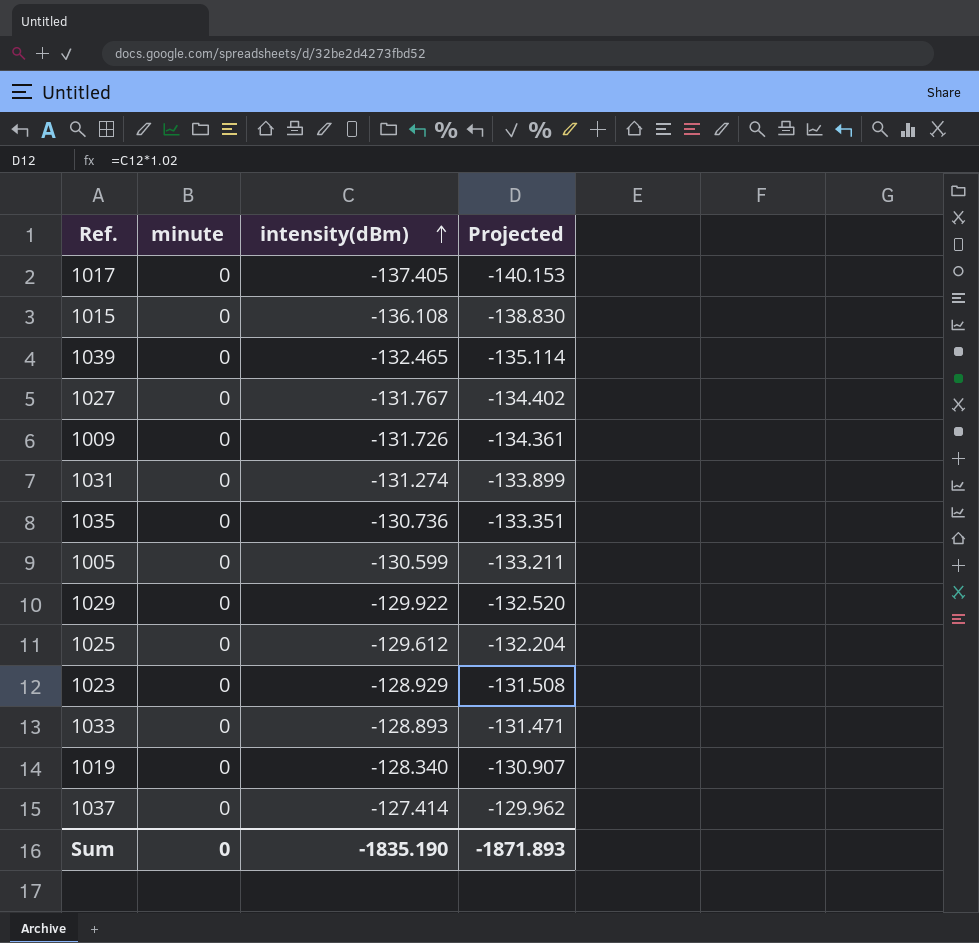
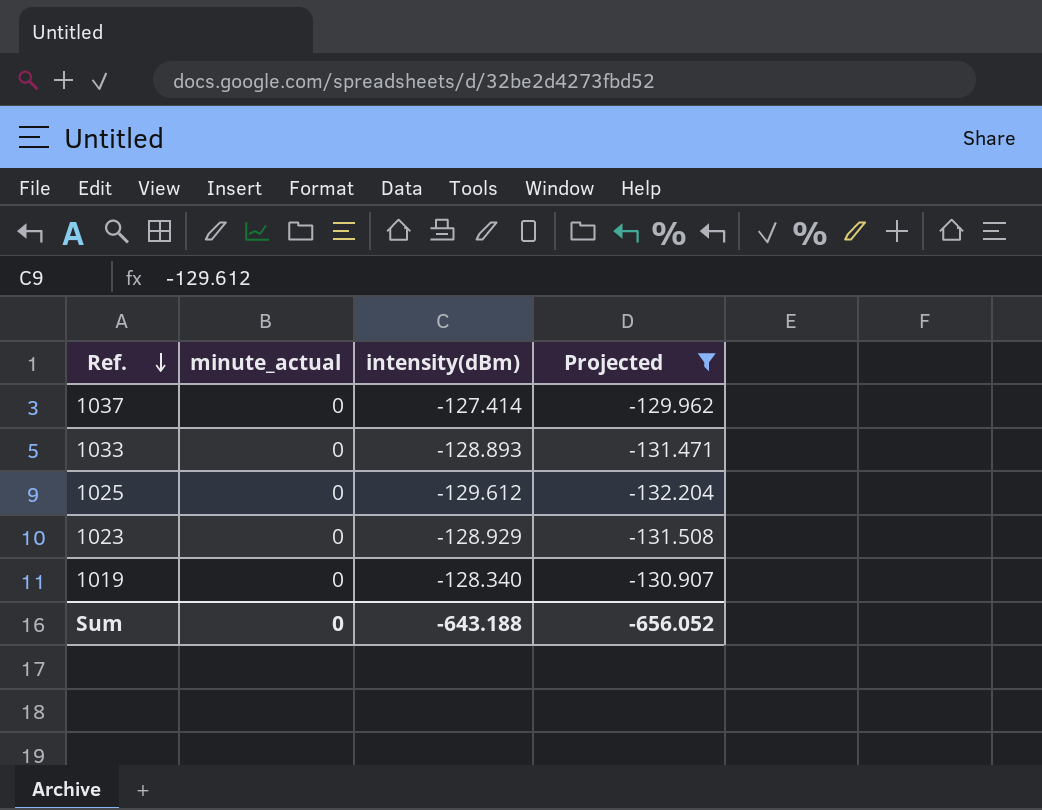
filter: none -> Projected >= -132.204
row order: intensity(dBm) ascending -> Ref. descending
column name: minute -> minute_actual
Sum | intensity(dBm): -1835.190 -> -643.188
Sum | Projected: -1871.893 -> -656.052

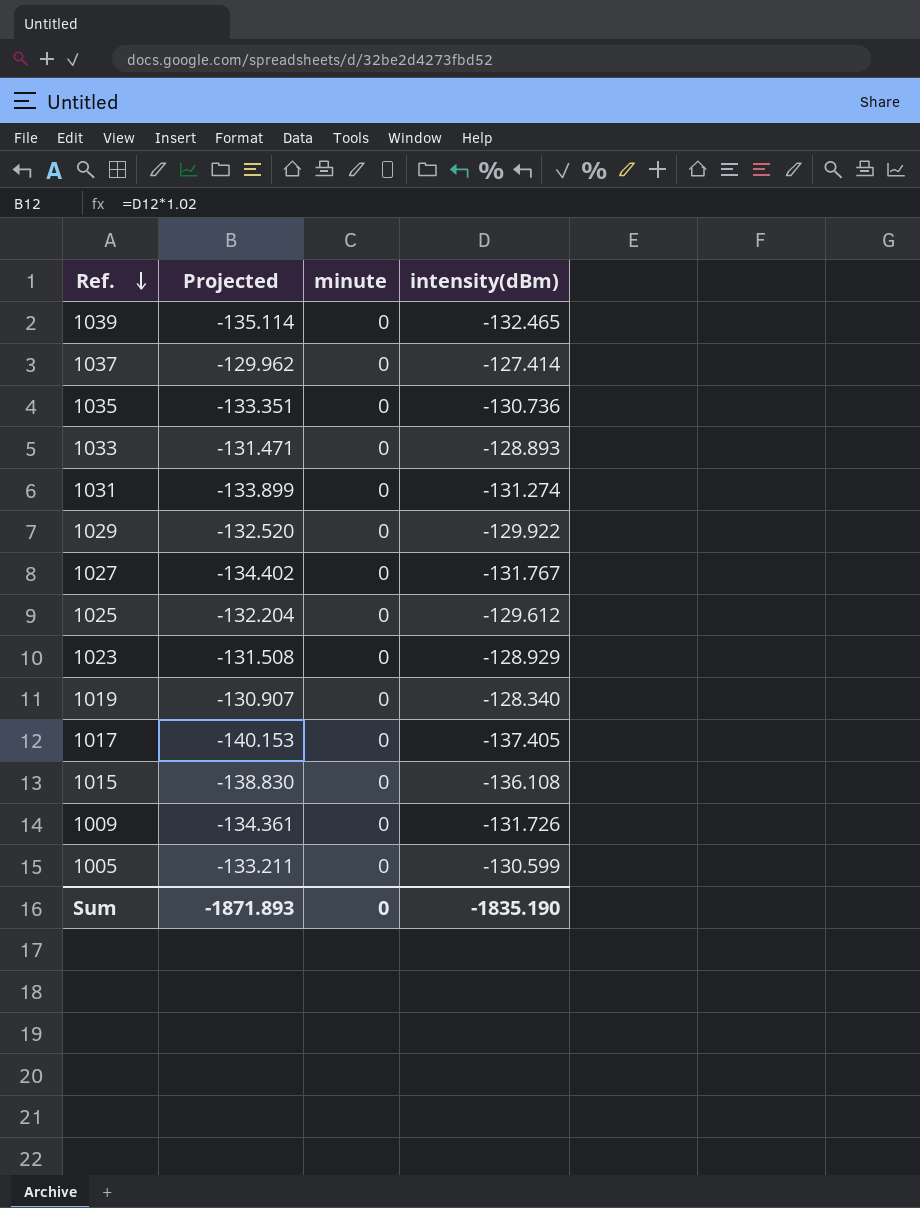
filter: Projected >= -132.204 -> none
column Projected | position: 4 -> 2
column name: minute_actual -> minute
Sum | Projected: -656.052 -> -1871.893
Sum | intensity(dBm): -643.188 -> -1835.190

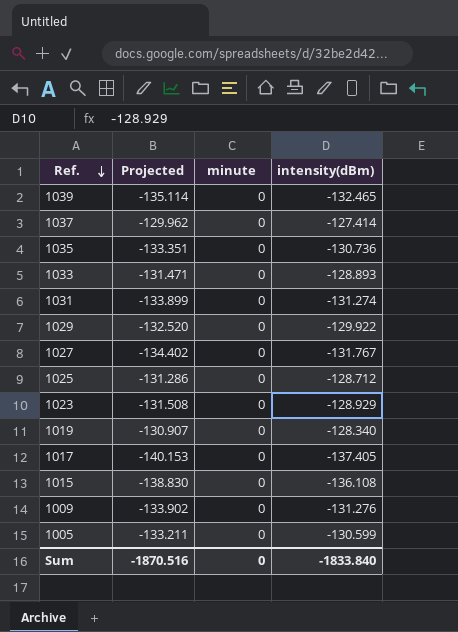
1025 | Projected: -132.204 -> -131.286
1025 | intensity(dBm): -129.612 -> -128.712
1009 | Projected: -134.361 -> -133.902
1009 | intensity(dBm): -131.726 -> -131.276
Sum | Projected: -1871.893 -> -1870.516
Sum | intensity(dBm): -1835.190 -> -1833.840

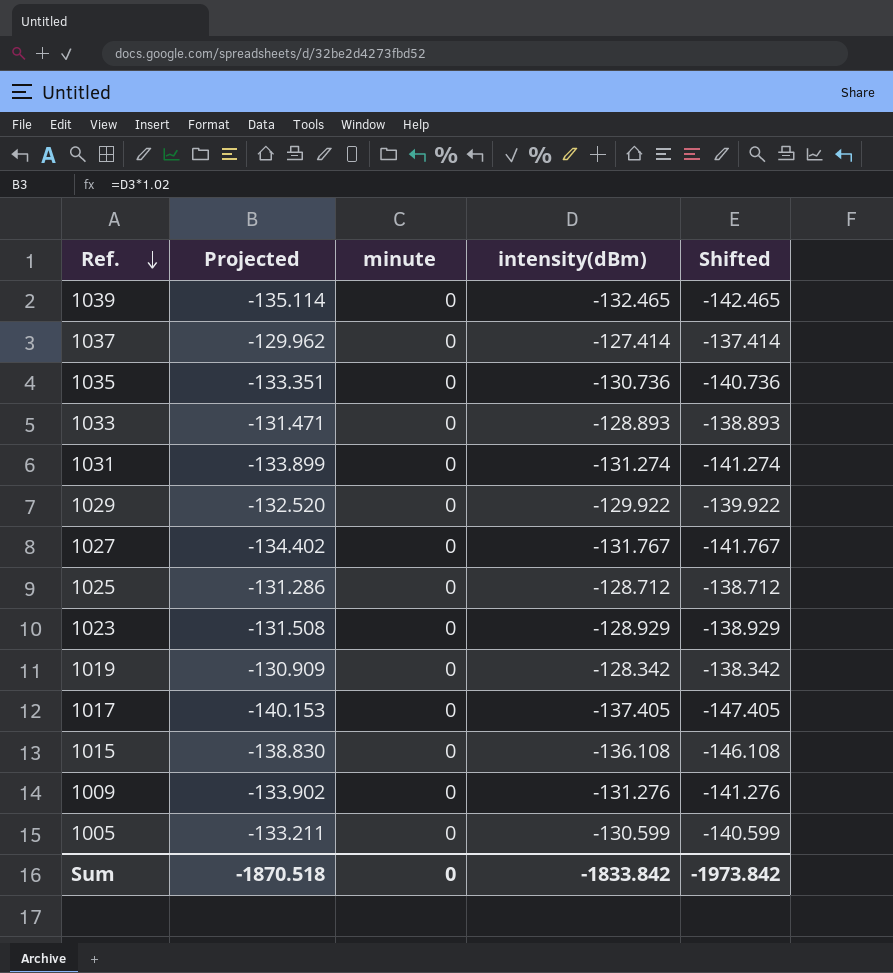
column Shifted | formula: none -> [intensity(dBm)] - 10
1019 | Projected: -130.907 -> -130.909
1019 | intensity(dBm): -128.340 -> -128.342
Sum | Projected: -1870.516 -> -1870.518
Sum | intensity(dBm): -1833.840 -> -1833.842

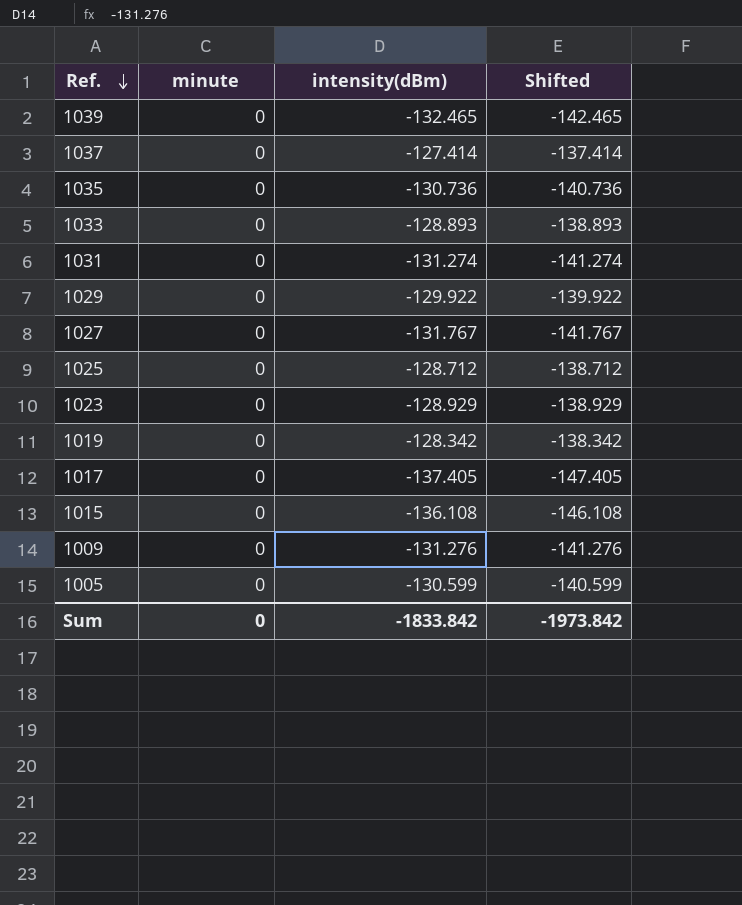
column Projected | formula: [intensity(dBm)] * 1.02 -> none

